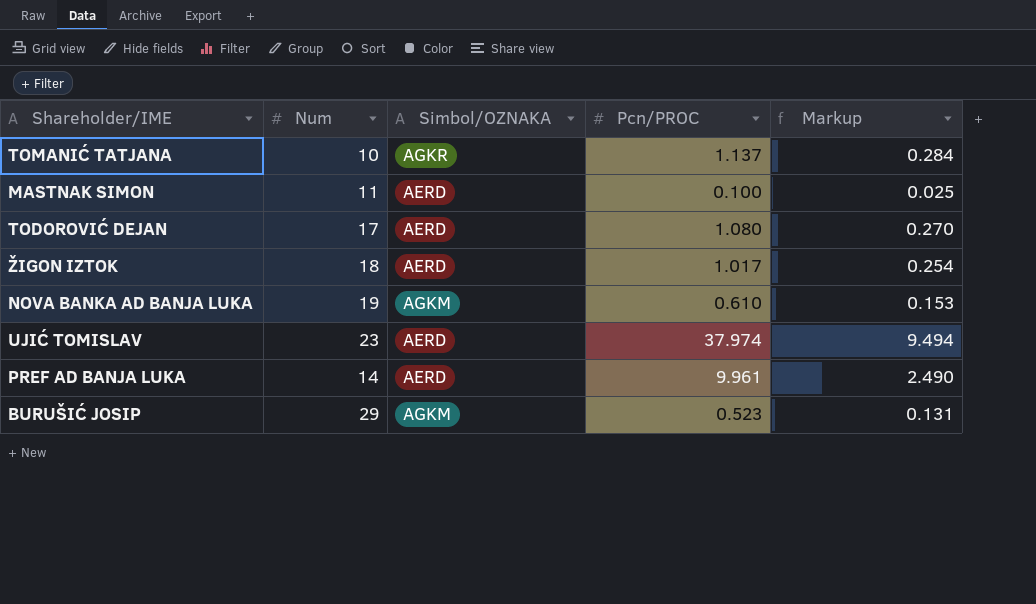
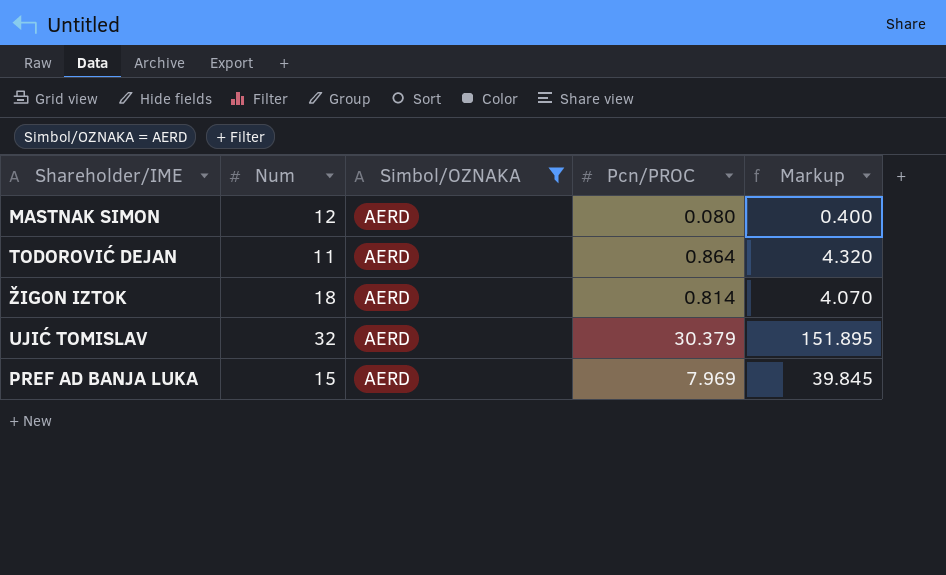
filter: none -> Simbol/OZNAKA = AERD
column Markup | formula: [Pcn/PROC] * 0.25 -> [Pcn/PROC] * 5
MASTNAK SIMON | Num: 11 -> 12
MASTNAK SIMON | Pcn/PROC: 0.100 -> 0.080
TODOROVIĆ DEJAN | Num: 17 -> 11
TODOROVIĆ DEJAN | Pcn/PROC: 1.080 -> 0.864
ŽIGON IZTOK | Pcn/PROC: 1.017 -> 0.814
UJIĆ TOMISLAV | Num: 23 -> 32
UJIĆ TOMISLAV | Pcn/PROC: 37.974 -> 30.379
PREF AD BANJA LUKA | Num: 14 -> 15
PREF AD BANJA LUKA | Pcn/PROC: 9.961 -> 7.969

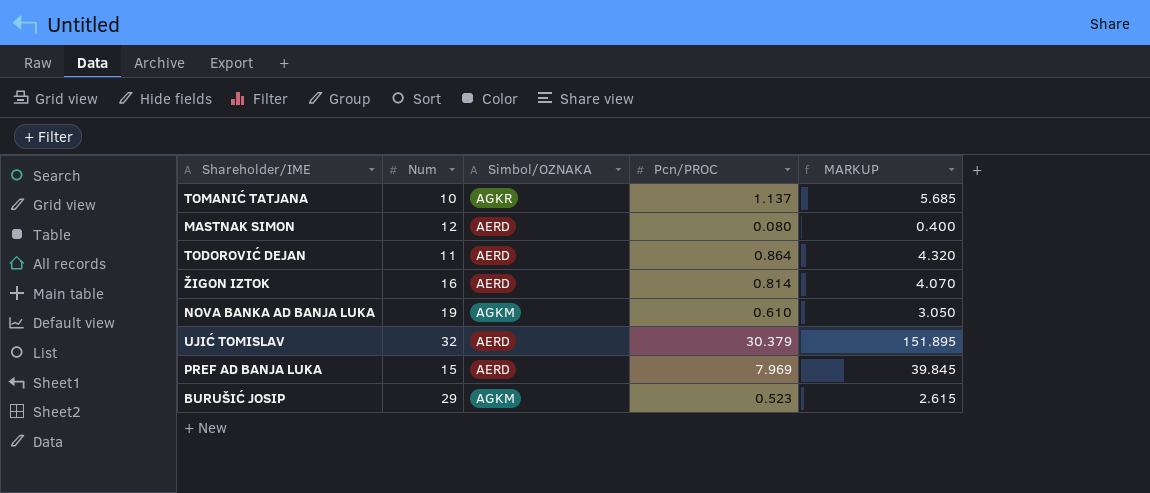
filter: Simbol/OZNAKA = AERD -> none
column name: Markup -> MARKUP
ŽIGON IZTOK | Num: 18 -> 16

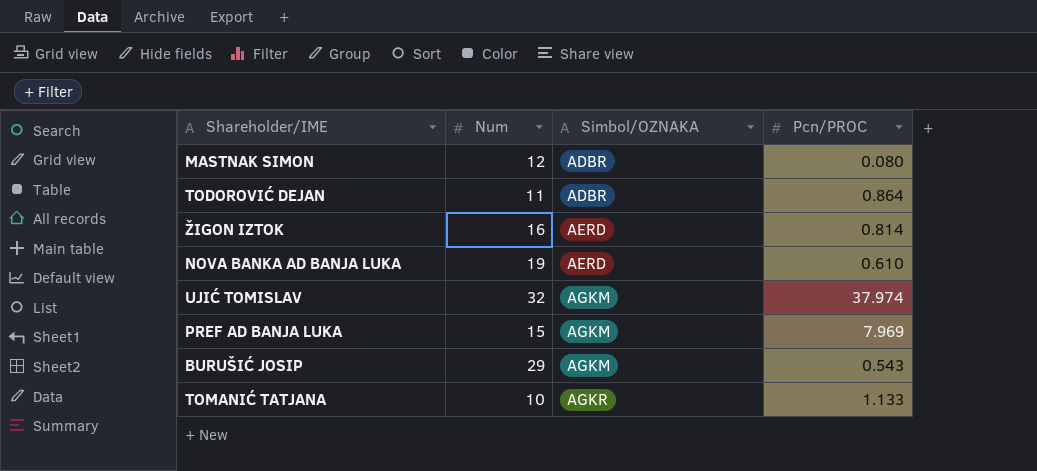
row order: none -> Simbol/OZNAKA ascending
column MARKUP | formula: [Pcn/PROC] * 5 -> none
MASTNAK SIMON | Simbol/OZNAKA: AERD -> ADBR
TODOROVIĆ DEJAN | Simbol/OZNAKA: AERD -> ADBR
NOVA BANKA AD BANJA LUKA | Simbol/OZNAKA: AGKM -> AERD
UJIĆ TOMISLAV | Simbol/OZNAKA: AERD -> AGKM
UJIĆ TOMISLAV | Pcn/PROC: 30.379 -> 37.974
PREF AD BANJA LUKA | Simbol/OZNAKA: AERD -> AGKM
BURUŠIĆ JOSIP | Pcn/PROC: 0.523 -> 0.543
TOMANIĆ TATJANA | Pcn/PROC: 1.137 -> 1.133

